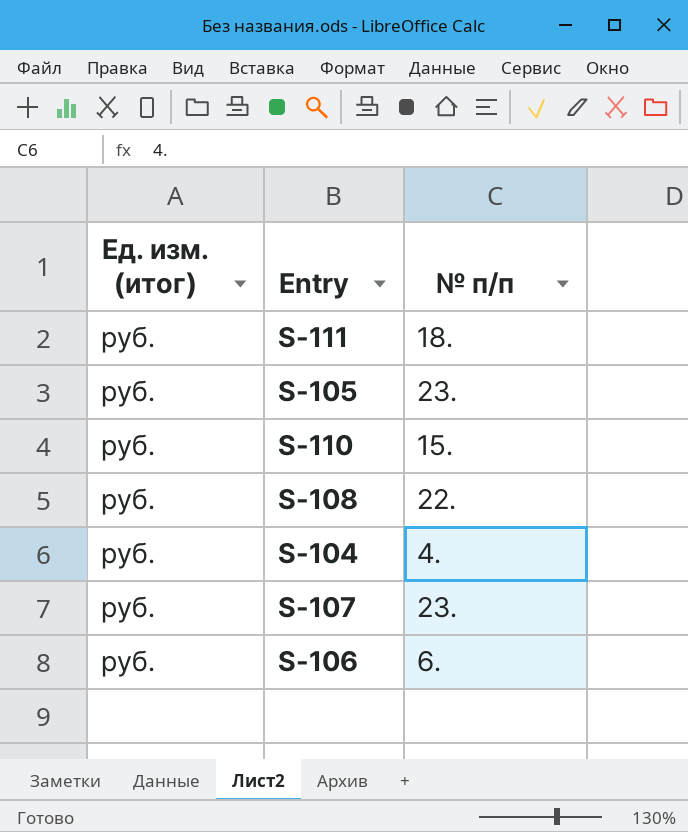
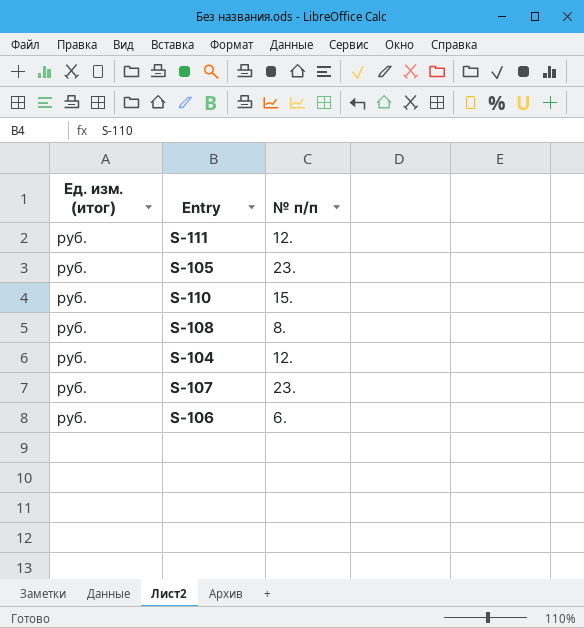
S-111 | № п/п: 18. -> 12.
S-108 | № п/п: 22. -> 8.
S-104 | № п/п: 4. -> 12.

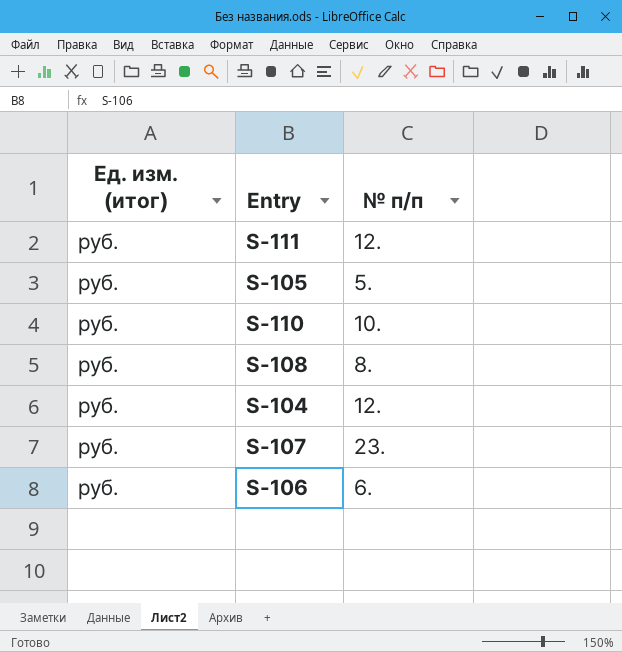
S-105 | № п/п: 23. -> 5.
S-110 | № п/п: 15. -> 10.

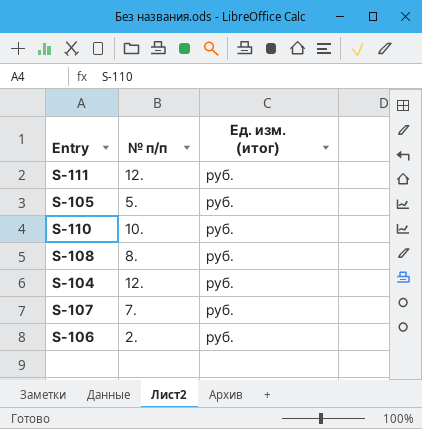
column Ед. изм. (итог) | position: 1 -> 3
S-107 | № п/п: 23. -> 7.
S-106 | № п/п: 6. -> 2.

